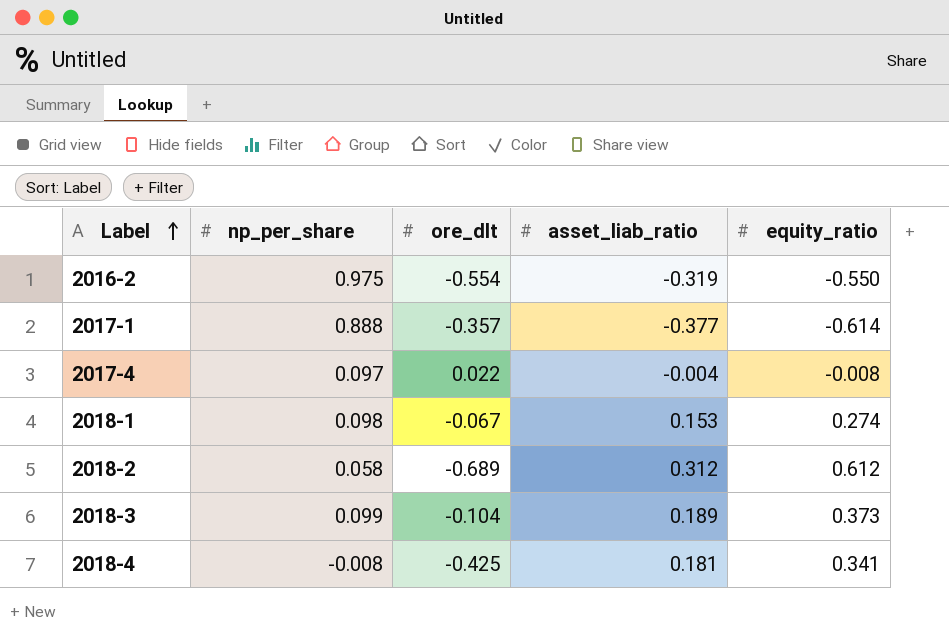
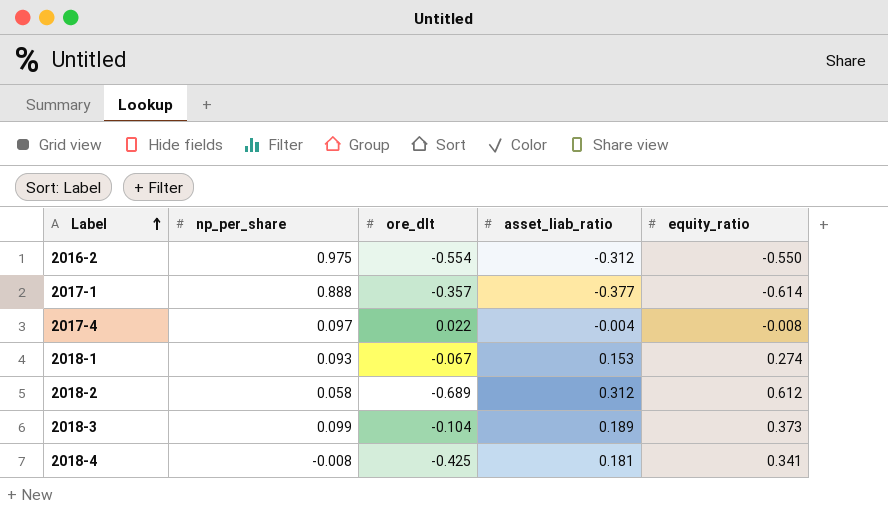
2016-2 | asset_liab_ratio: -0.319 -> -0.312
2018-1 | np_per_share: 0.098 -> 0.093

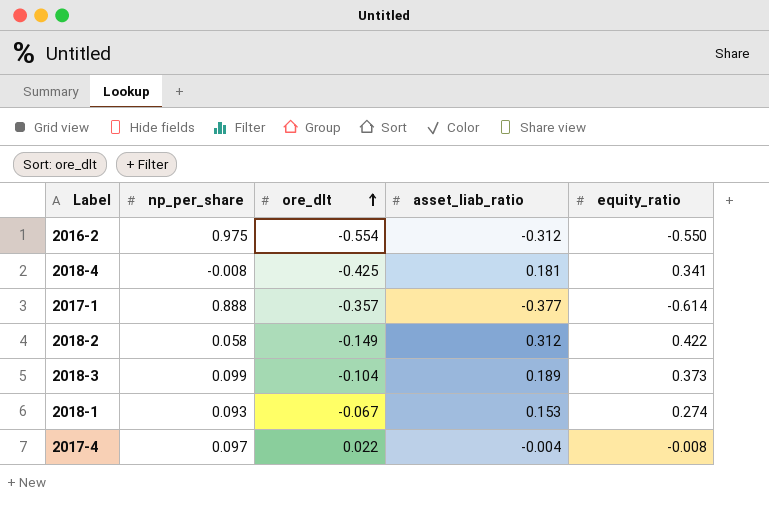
row order: Label ascending -> ore_dlt ascending
2018-2 | ore_dlt: -0.689 -> -0.149
2018-2 | equity_ratio: 0.612 -> 0.422

